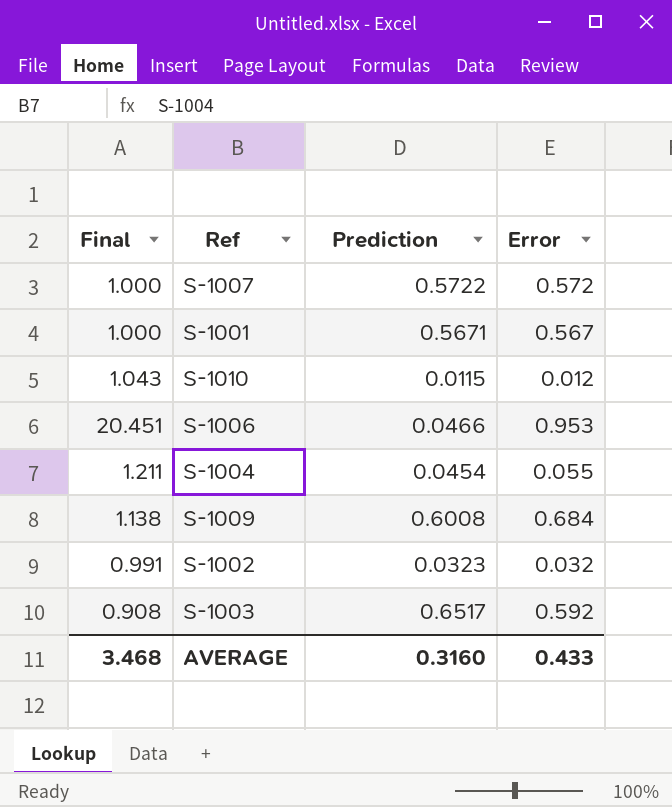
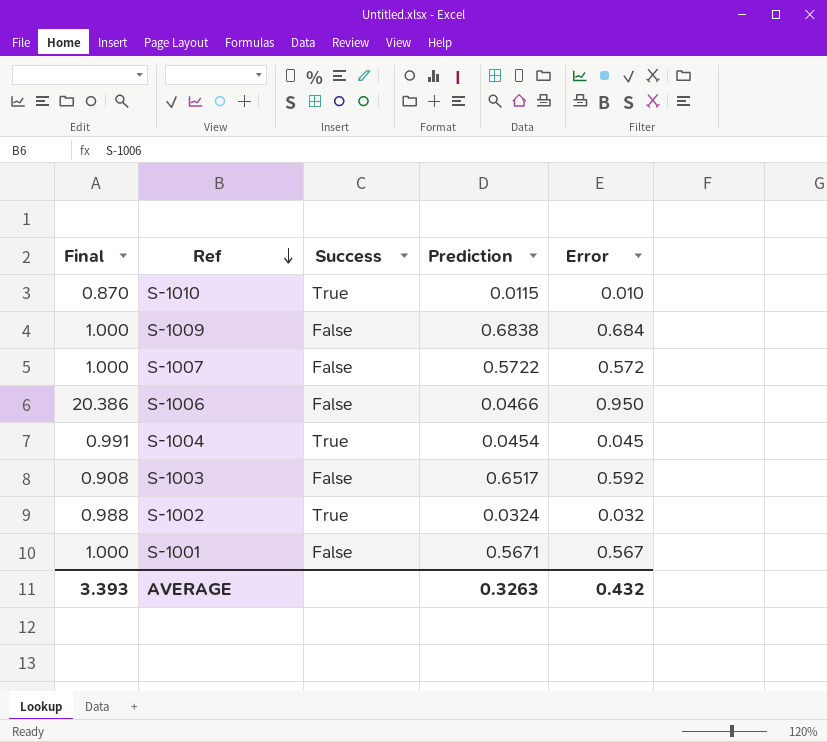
row order: none -> Ref descending
column Success | position: none -> 3
S-1010 | Final: 1.043 -> 0.870
S-1010 | Error: 0.012 -> 0.010
S-1009 | Final: 1.138 -> 1.000
S-1009 | Prediction: 0.6008 -> 0.6838
S-1006 | Final: 20.451 -> 20.386
S-1006 | Error: 0.953 -> 0.950
S-1004 | Final: 1.211 -> 0.991
S-1004 | Error: 0.055 -> 0.045
S-1002 | Final: 0.991 -> 0.988
S-1002 | Prediction: 0.0323 -> 0.0324
AVERAGE | Final: 3.468 -> 3.393
AVERAGE | Prediction: 0.3160 -> 0.3263
AVERAGE | Error: 0.433 -> 0.432

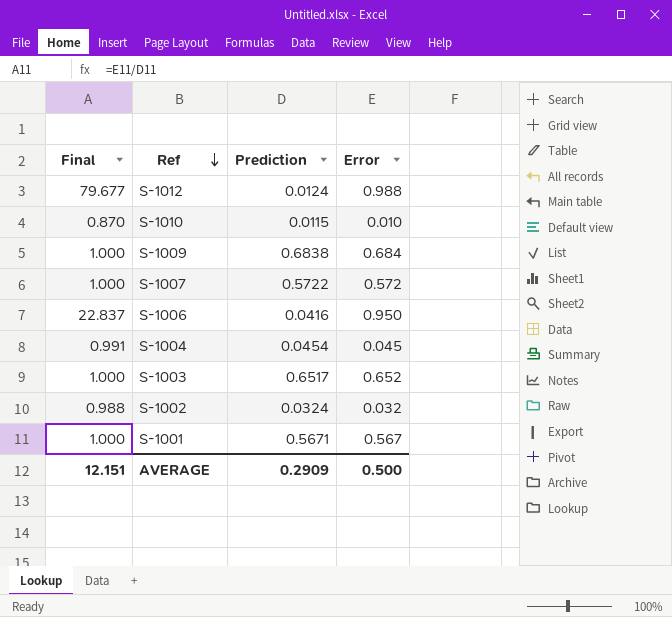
column Success | position: 3 -> none
row S-1012: none -> 79.677 | 0.0124 | 0.988
S-1006 | Final: 20.386 -> 22.837
S-1006 | Prediction: 0.0466 -> 0.0416
S-1003 | Final: 0.908 -> 1.000
S-1003 | Error: 0.592 -> 0.652
AVERAGE | Final: 3.393 -> 12.151
AVERAGE | Prediction: 0.3263 -> 0.2909
AVERAGE | Error: 0.432 -> 0.500

